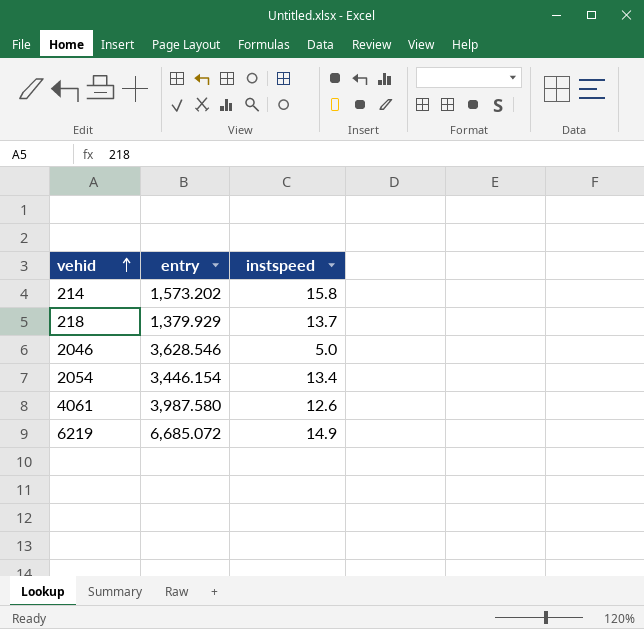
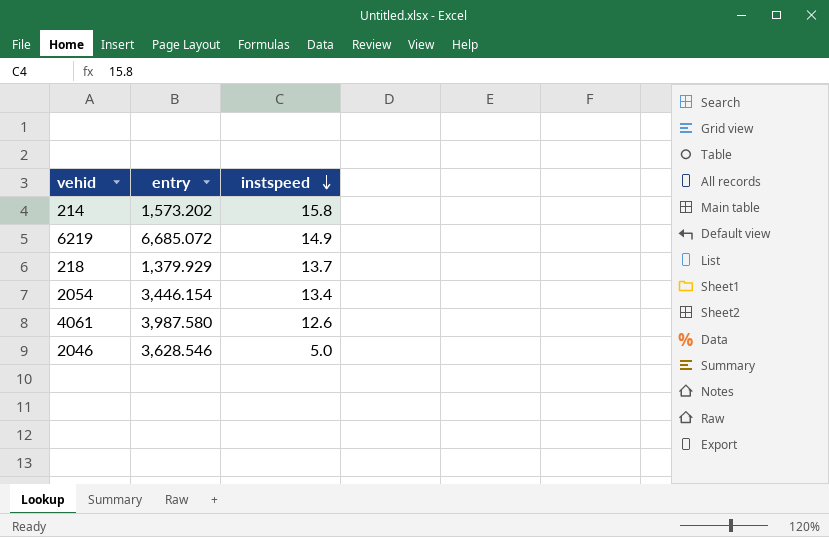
row order: vehid ascending -> instspeed descending

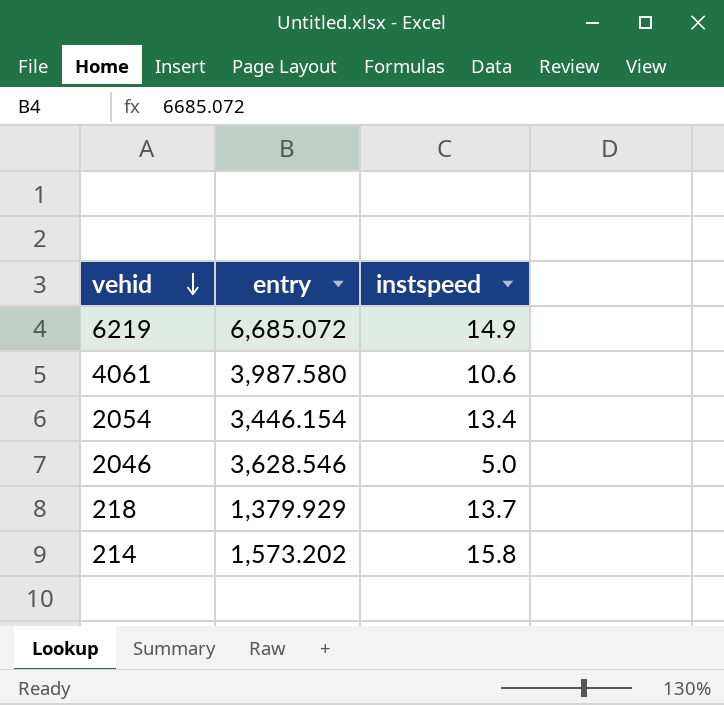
row order: instspeed descending -> vehid descending
4061 | instspeed: 12.6 -> 10.6

